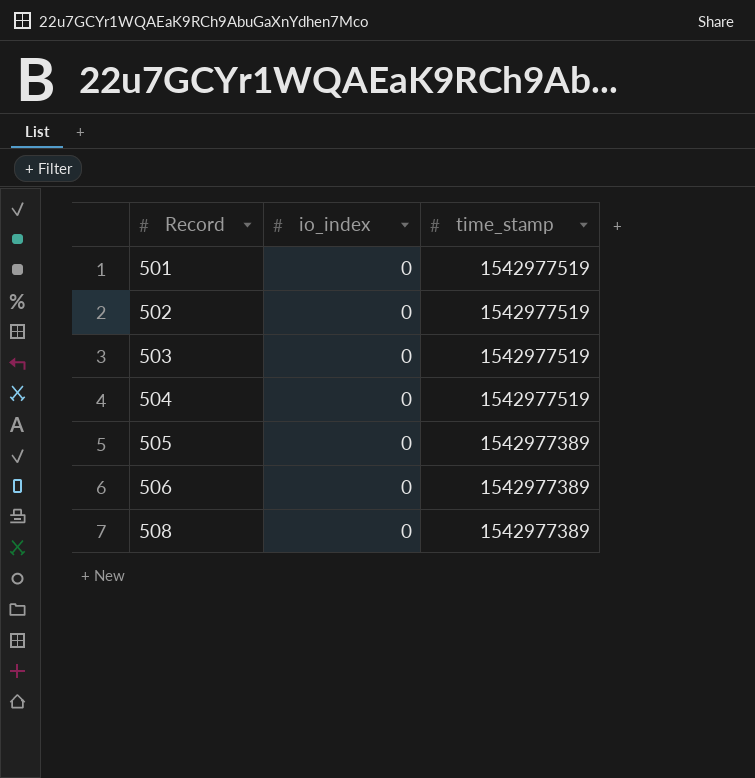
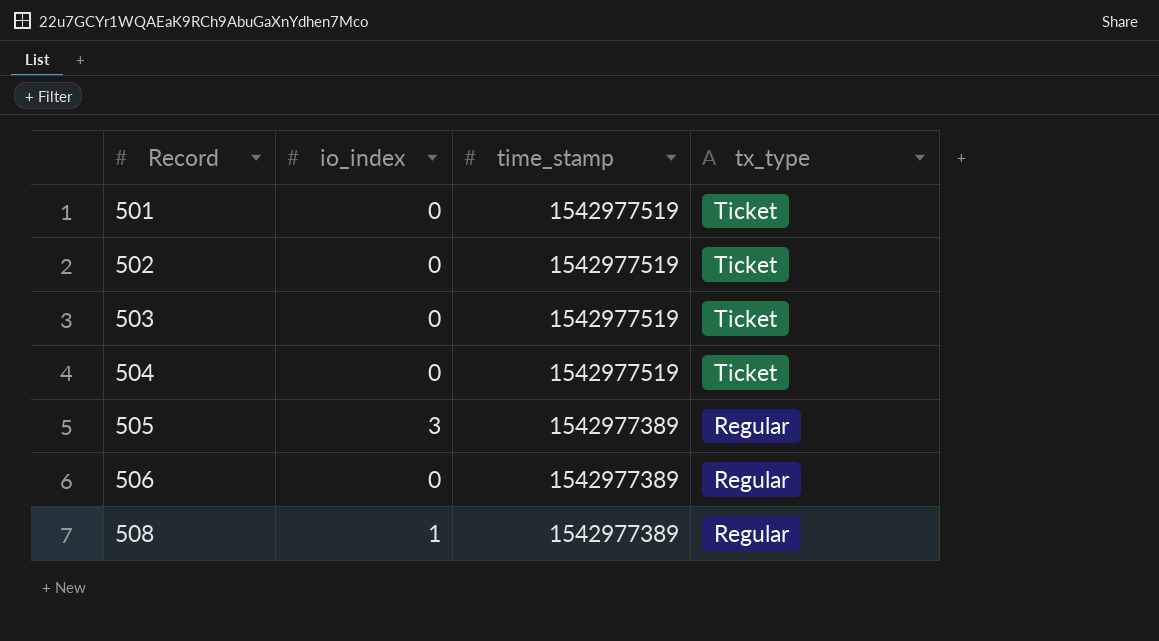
column tx_type | position: none -> 4
505 | io_index: 0 -> 3
508 | io_index: 0 -> 1

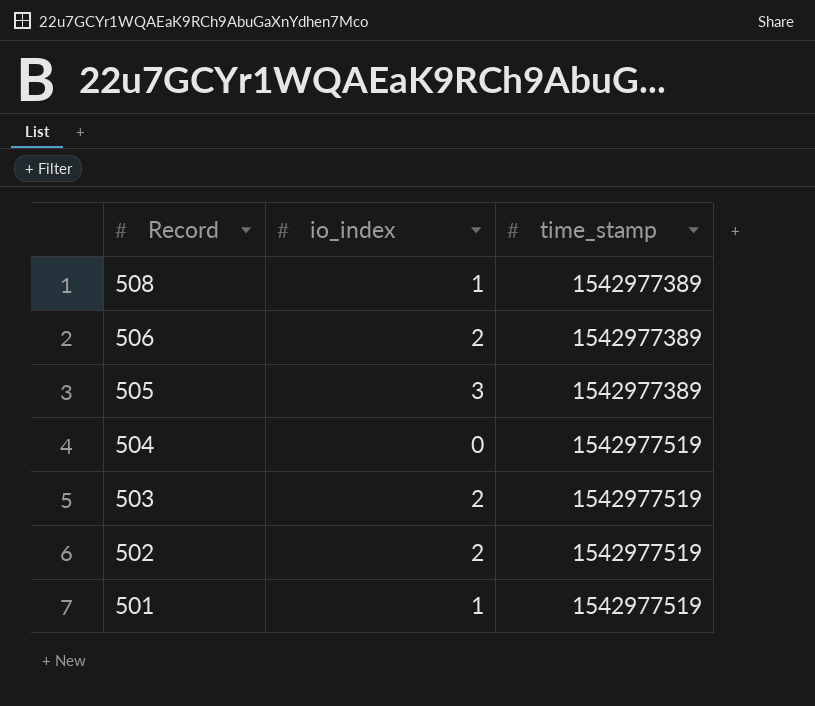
row order: Record ascending -> Record descending
column tx_type | position: 4 -> none
506 | io_index: 0 -> 2
503 | io_index: 0 -> 2
502 | io_index: 0 -> 2
501 | io_index: 0 -> 1

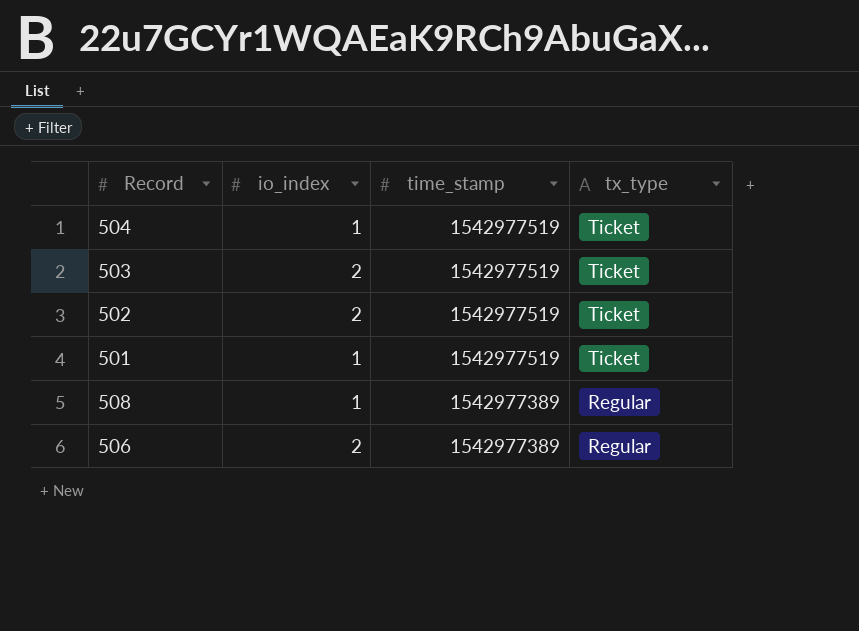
row order: Record descending -> time_stamp descending
column tx_type | position: none -> 4
row 505: 3 | 1542977389 -> none
504 | io_index: 0 -> 1

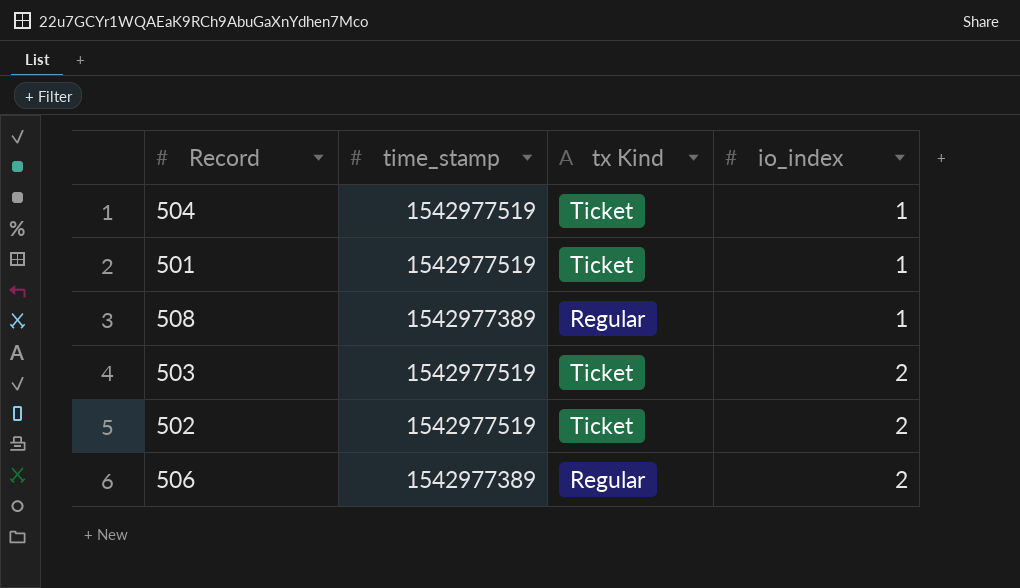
row order: time_stamp descending -> io_index ascending
column name: tx_type -> tx Kind
column io_index | position: 2 -> 4

